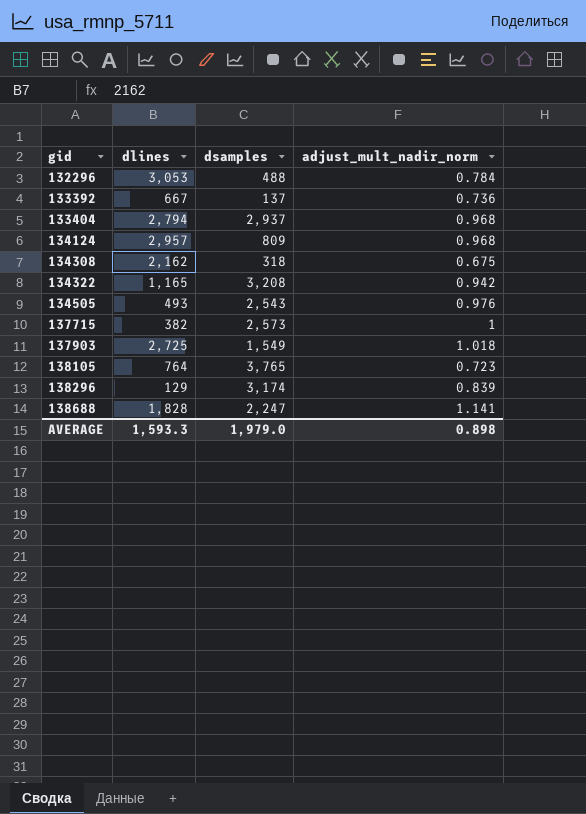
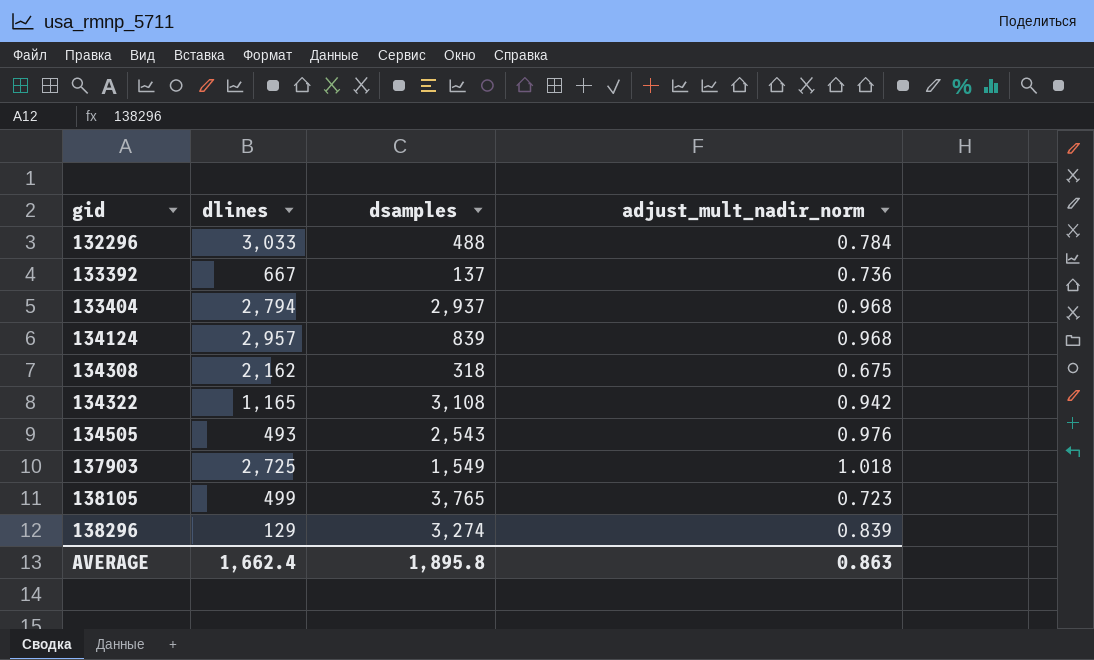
row 137715: 382 | 2,573 | 1 -> none
row 138688: 1,828 | 2,247 | 1.141 -> none
132296 | dlines: 3,053 -> 3,033
134124 | dsamples: 809 -> 839
134322 | dsamples: 3,208 -> 3,108
138105 | dlines: 764 -> 499
138296 | dsamples: 3,174 -> 3,274
AVERAGE | dlines: 1,593.3 -> 1,662.4
AVERAGE | dsamples: 1,979.0 -> 1,895.8
AVERAGE | adjust_mult_nadir_norm: 0.898 -> 0.863

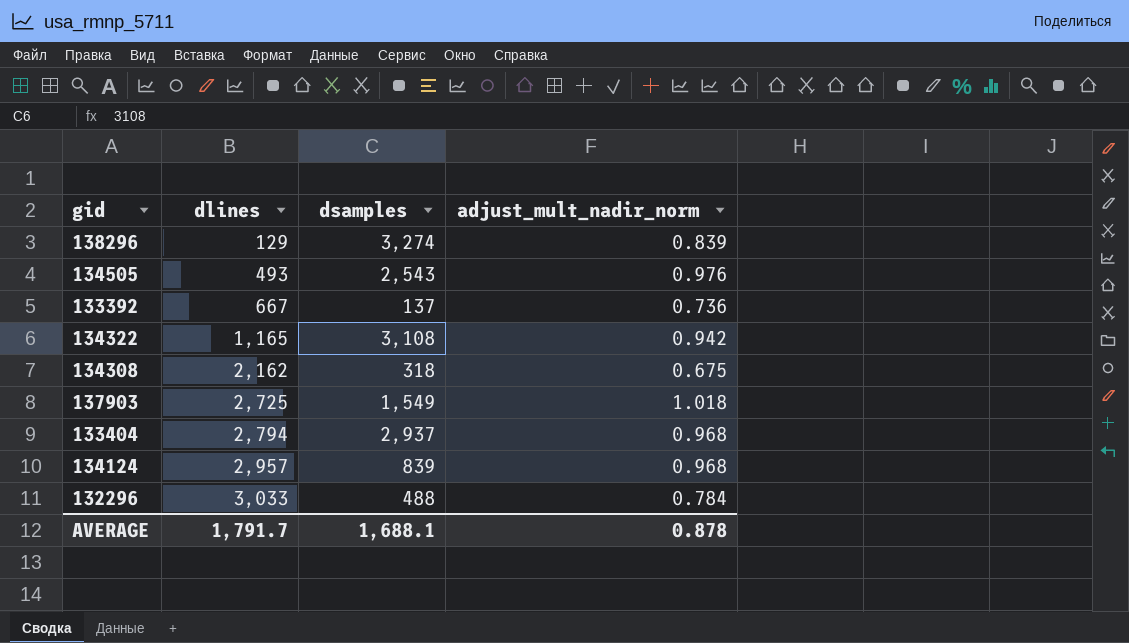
row order: gid ascending -> dlines ascending
row 138105: 499 | 3,765 | 0.723 -> none
AVERAGE | dlines: 1,662.4 -> 1,791.7
AVERAGE | dsamples: 1,895.8 -> 1,688.1
AVERAGE | adjust_mult_nadir_norm: 0.863 -> 0.878

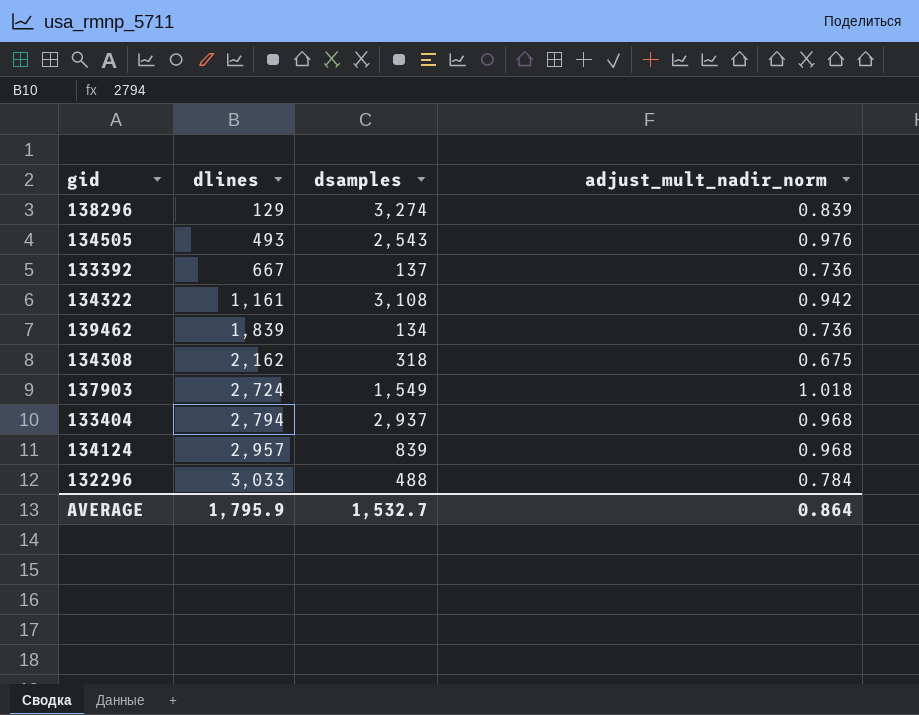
134322 | dlines: 1,165 -> 1,161
row 139462: none -> 1,839 | 134 | 0.736
137903 | dlines: 2,725 -> 2,724
AVERAGE | dlines: 1,791.7 -> 1,795.9
AVERAGE | dsamples: 1,688.1 -> 1,532.7
AVERAGE | adjust_mult_nadir_norm: 0.878 -> 0.864

